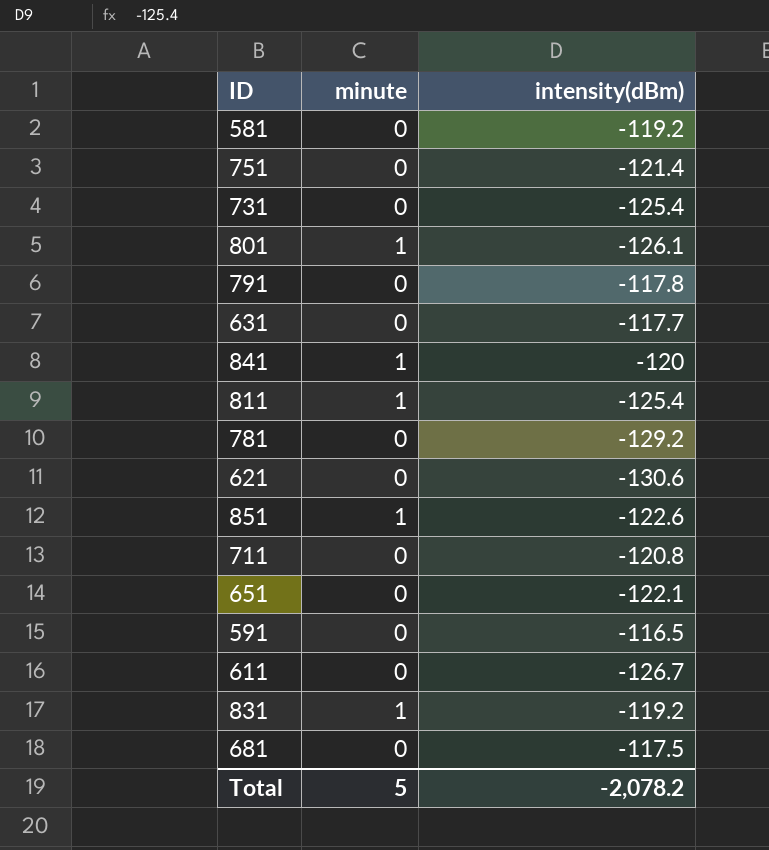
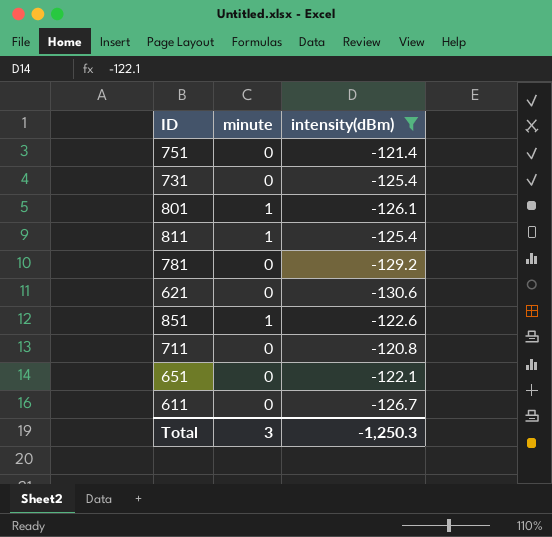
filter: none -> intensity(dBm) <= -120.8
Total | minute: 5 -> 3
Total | intensity(dBm): -2,078.2 -> -1,250.3

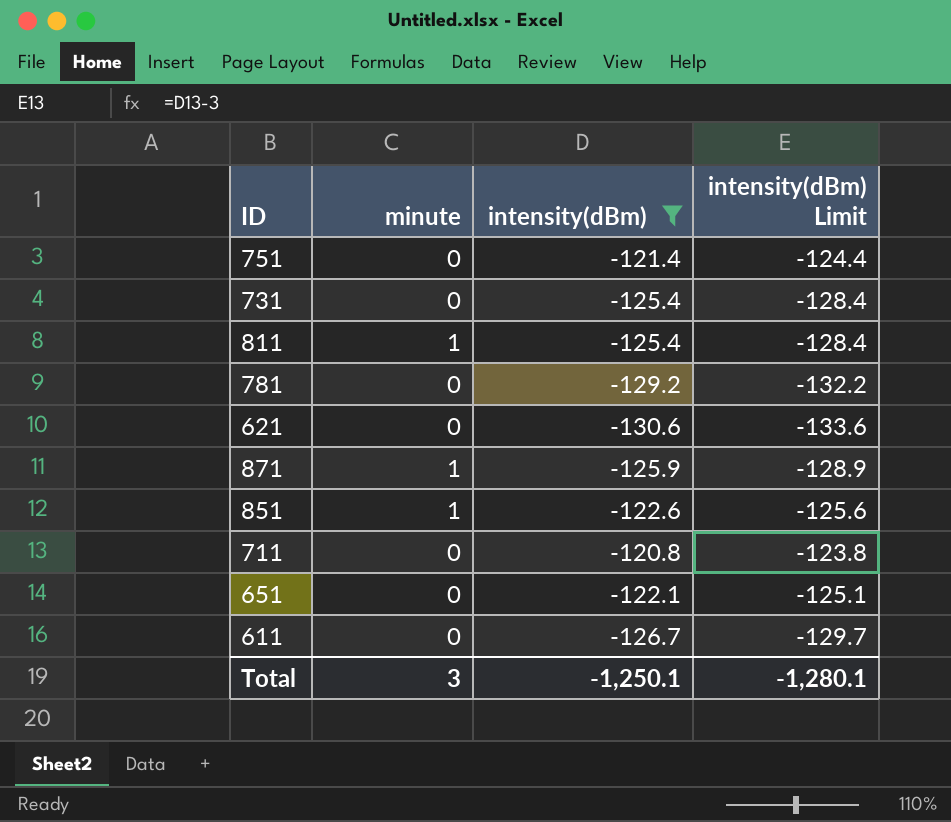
column intensity(dBm) Limit | formula: none -> [intensity(dBm)] - 3
row 801: 1 | -126.1 -> none
row 871: none -> 1 | -125.9 | -128.9
Total | intensity(dBm): -1,250.3 -> -1,250.1

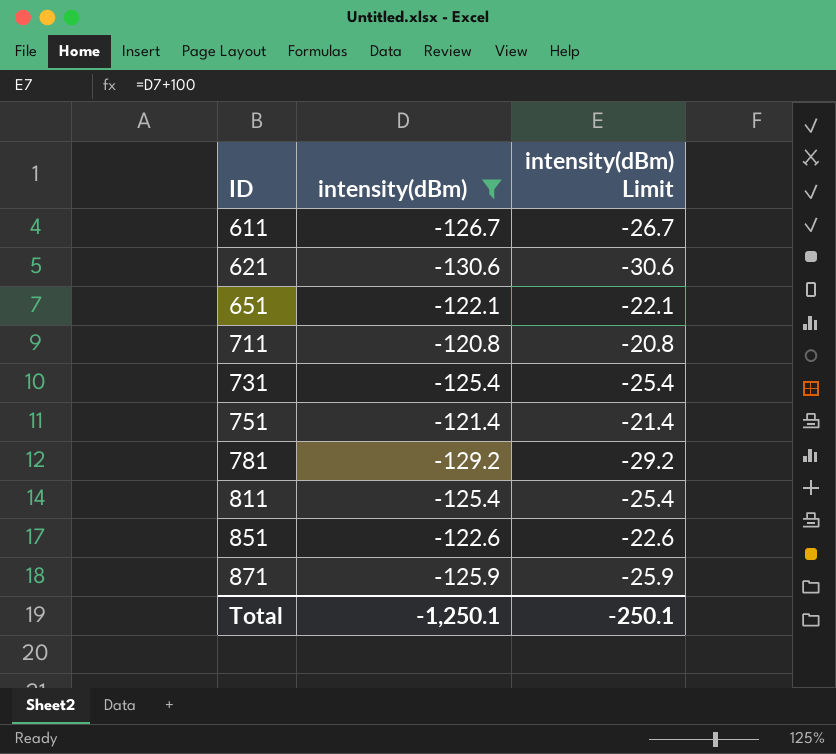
row order: none -> ID ascending
column minute | position: 2 -> none
column intensity(dBm) Limit | formula: [intensity(dBm)] - 3 -> [intensity(dBm)] + 100
Total | intensity(dBm) Limit: -1,280.1 -> -250.1

